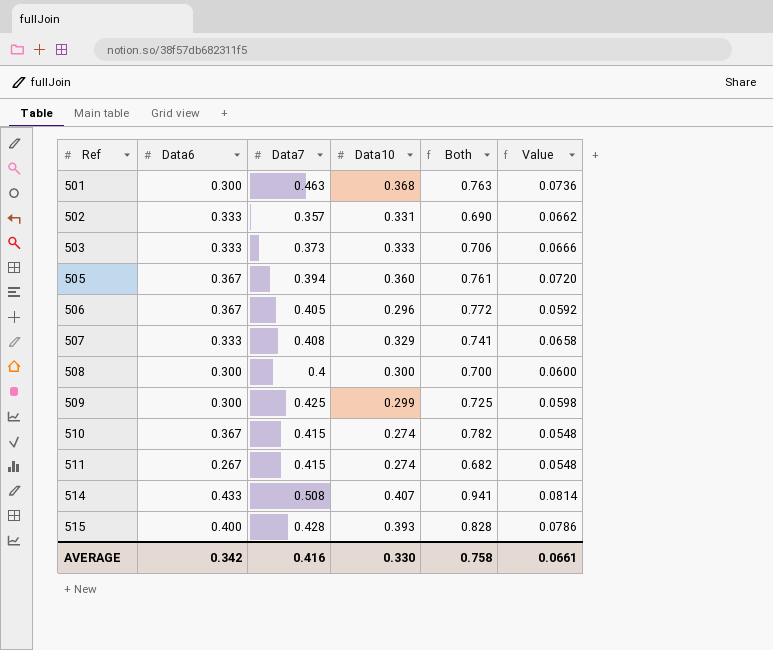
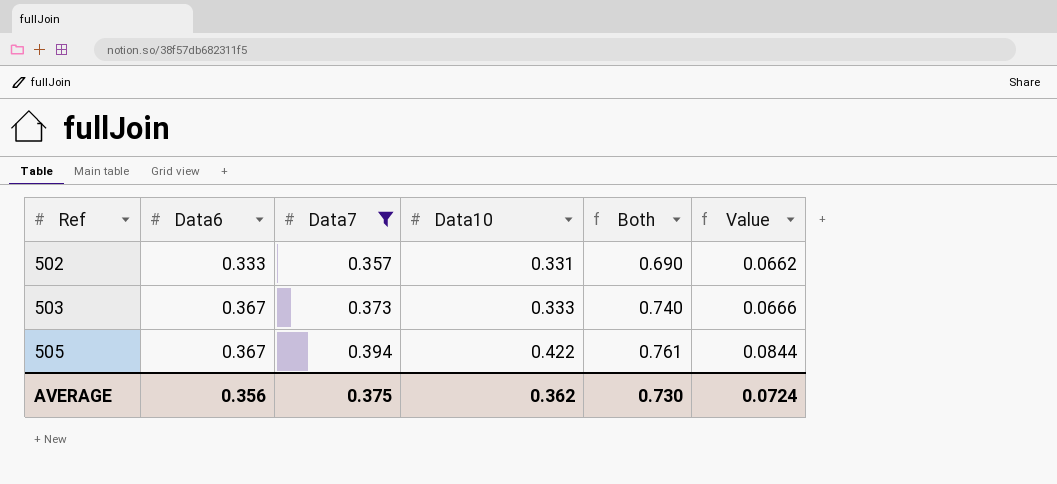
filter: none -> Data7 <= 0.394
503 | Data6: 0.333 -> 0.367
503 | Both: 0.706 -> 0.740
505 | Data10: 0.360 -> 0.422
505 | Value: 0.0720 -> 0.0844
AVERAGE | Data6: 0.342 -> 0.356
AVERAGE | Data7: 0.416 -> 0.375
AVERAGE | Data10: 0.330 -> 0.362
AVERAGE | Both: 0.758 -> 0.730
AVERAGE | Value: 0.0661 -> 0.0724

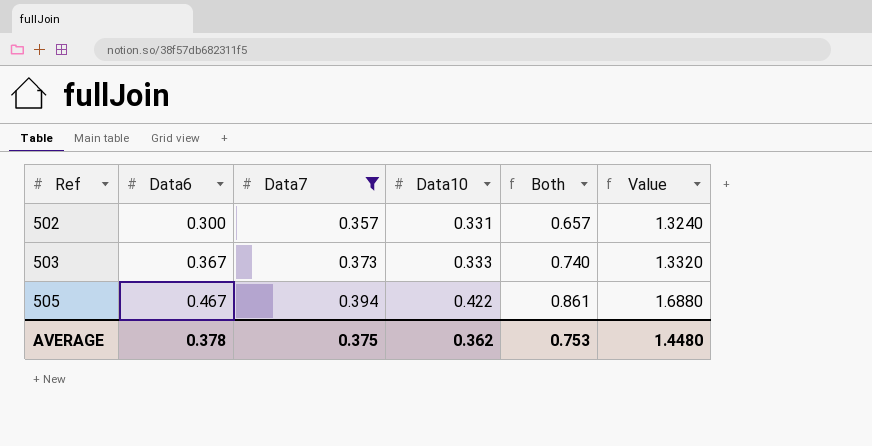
column Value | formula: [Data10] * 0.2 -> [Data10] * 4
502 | Data6: 0.333 -> 0.300
502 | Both: 0.690 -> 0.657
505 | Data6: 0.367 -> 0.467
505 | Both: 0.761 -> 0.861
AVERAGE | Data6: 0.356 -> 0.378
AVERAGE | Both: 0.730 -> 0.753
AVERAGE | Value: 0.0724 -> 1.4480

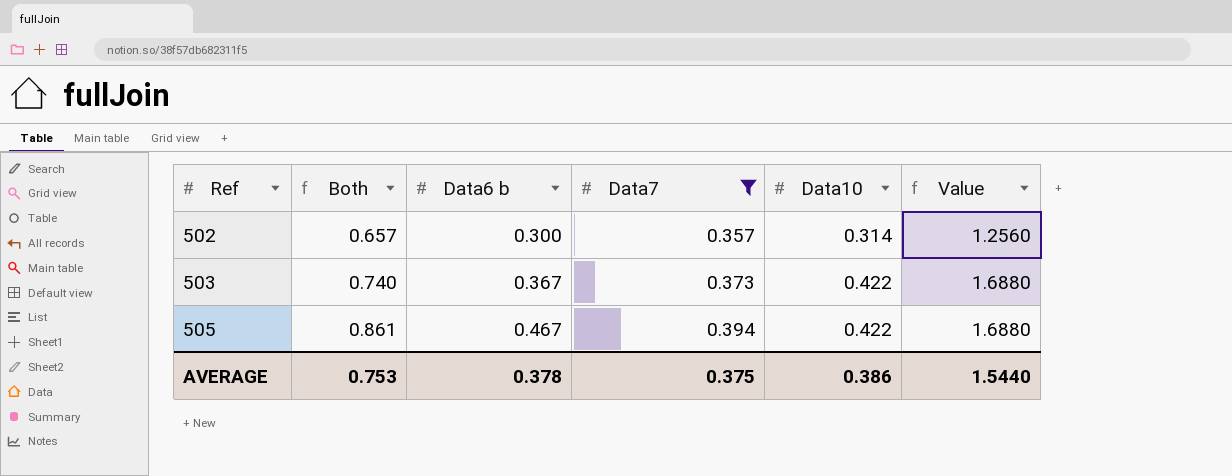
column Both | position: 5 -> 2
column name: Data6 -> Data6 b
502 | Data10: 0.331 -> 0.314
502 | Value: 1.3240 -> 1.2560
503 | Data10: 0.333 -> 0.422
503 | Value: 1.3320 -> 1.6880
AVERAGE | Data10: 0.362 -> 0.386
AVERAGE | Value: 1.4480 -> 1.5440

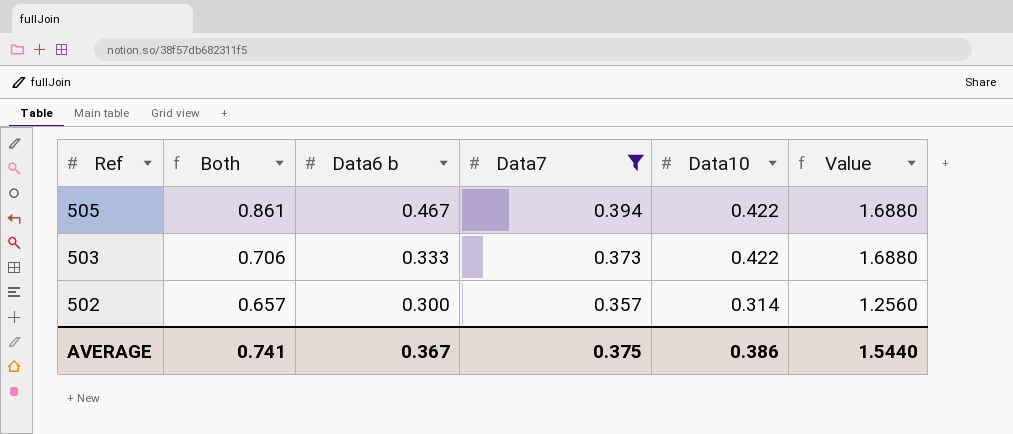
row order: Ref ascending -> Ref descending
503 | Both: 0.740 -> 0.706
503 | Data6 b: 0.367 -> 0.333
AVERAGE | Both: 0.753 -> 0.741
AVERAGE | Data6 b: 0.378 -> 0.367

